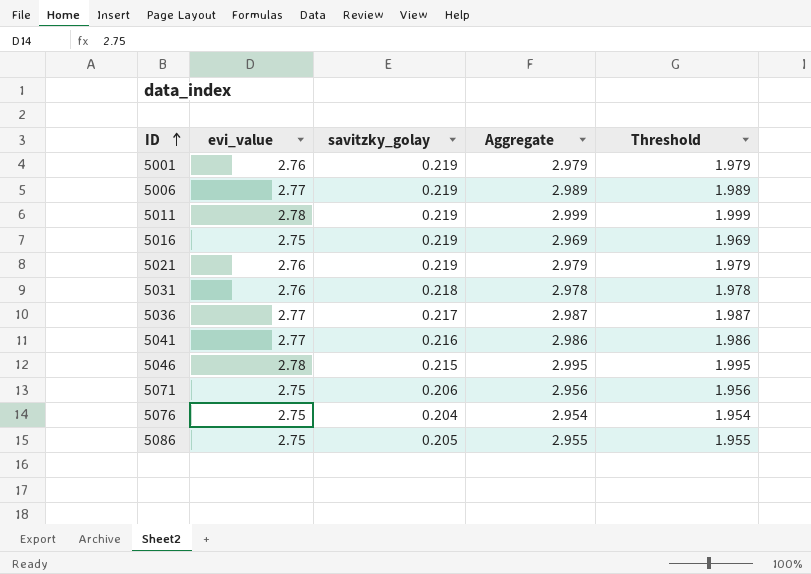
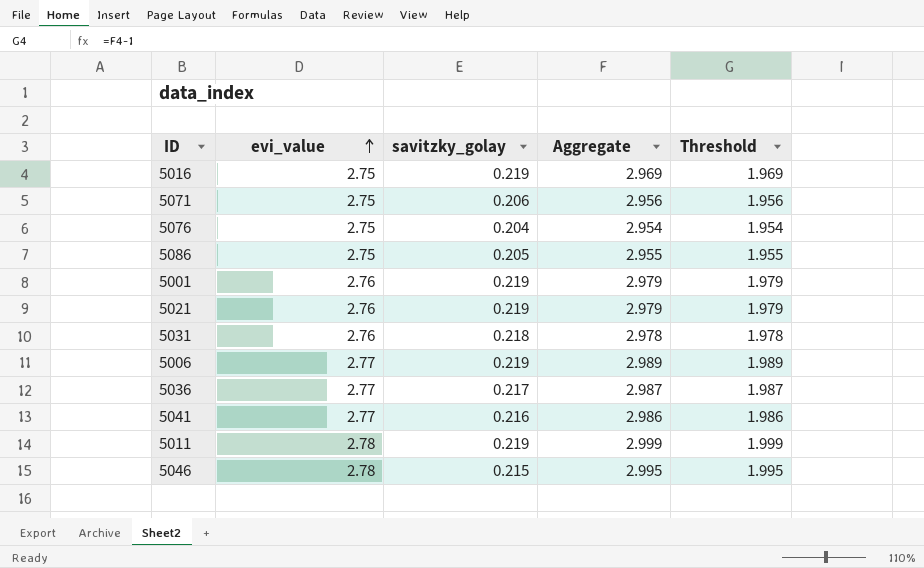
row order: ID ascending -> evi_value ascending

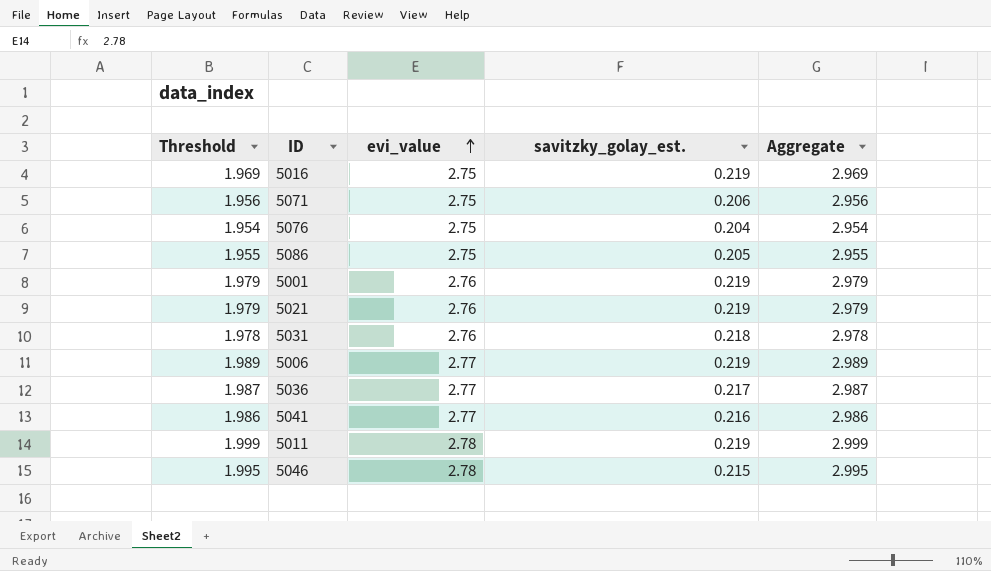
column Threshold | position: 5 -> 1
column name: savitzky_golay -> savitzky_golay_est.

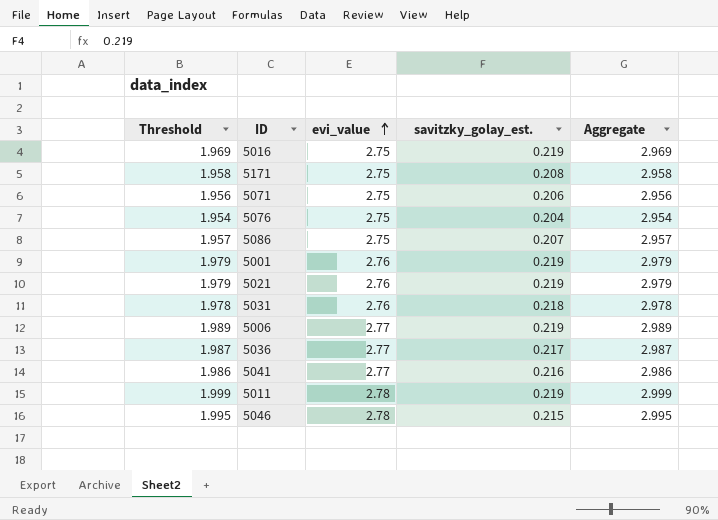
row 5171: none -> 1.958 | 2.75 | 0.208 | 2.958
5086 | Threshold: 1.955 -> 1.957
5086 | savitzky_golay_est.: 0.205 -> 0.207
5086 | Aggregate: 2.955 -> 2.957

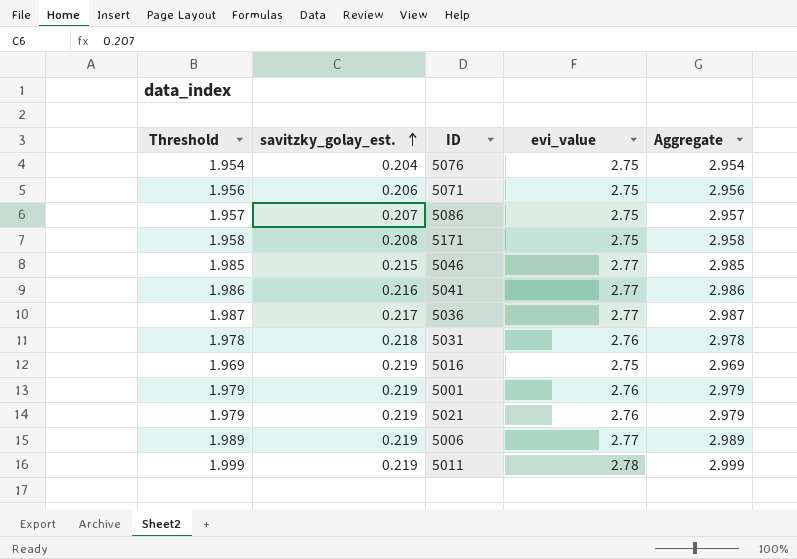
row order: evi_value ascending -> savitzky_golay_est. ascending
column savitzky_golay_est. | position: 4 -> 2
5046 | Threshold: 1.995 -> 1.985
5046 | evi_value: 2.78 -> 2.77
5046 | Aggregate: 2.995 -> 2.985

